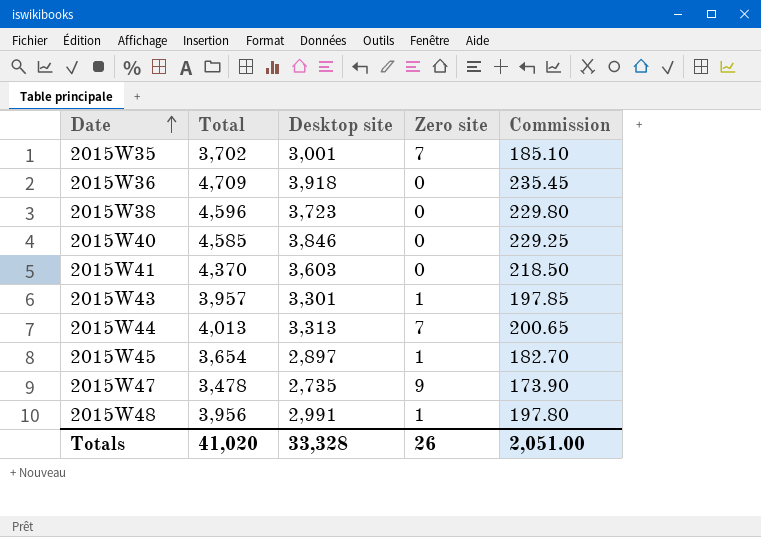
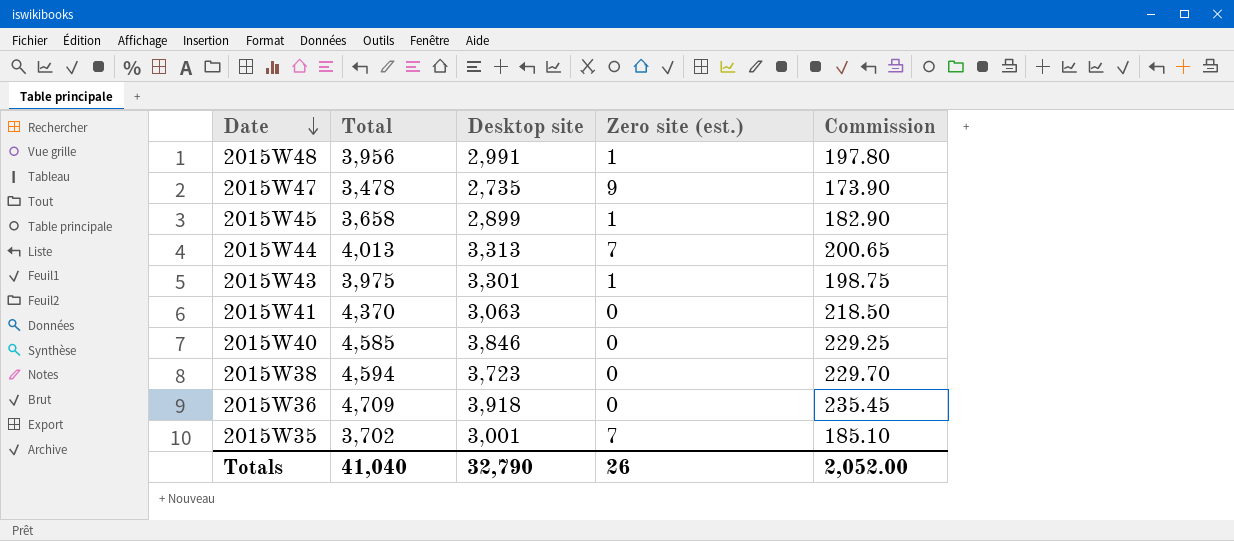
row order: Date ascending -> Date descending
column name: Zero site -> Zero site (est.)
2015W45 | Total: 3,654 -> 3,658
2015W45 | Desktop site: 2,897 -> 2,899
2015W45 | Commission: 182.70 -> 182.90
2015W43 | Total: 3,957 -> 3,975
2015W43 | Commission: 197.85 -> 198.75
2015W41 | Desktop site: 3,603 -> 3,063
2015W38 | Total: 4,596 -> 4,594
2015W38 | Commission: 229.80 -> 229.70
Totals | Total: 41,020 -> 41,040
Totals | Desktop site: 33,328 -> 32,790
Totals | Commission: 2,051.00 -> 2,052.00

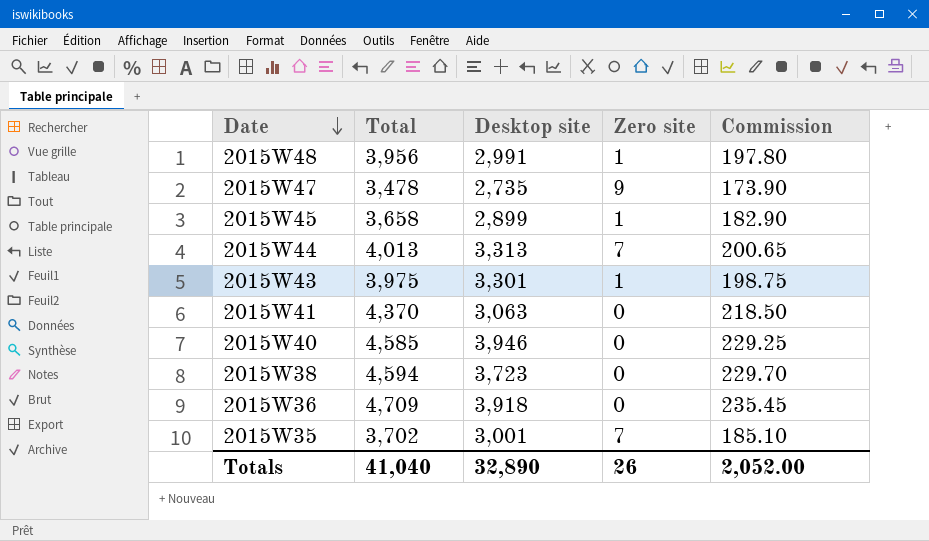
column name: Zero site (est.) -> Zero site
2015W40 | Desktop site: 3,846 -> 3,946
Totals | Desktop site: 32,790 -> 32,890

